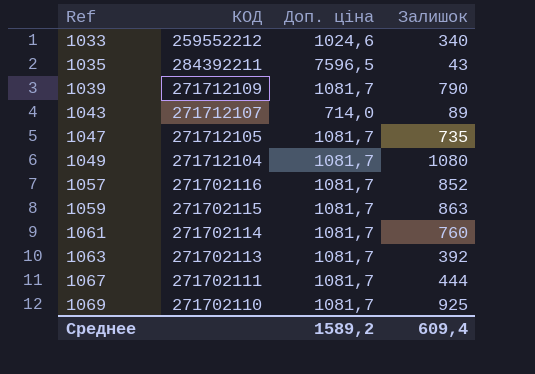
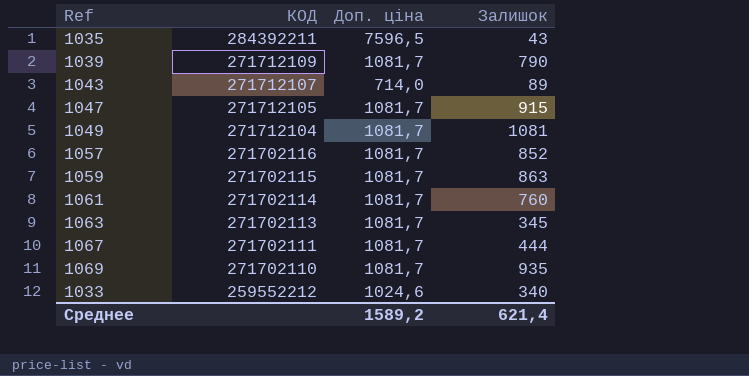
row order: Ref ascending -> КОД descending
1047 | Залишок: 735 -> 915
1049 | Залишок: 1080 -> 1081
1063 | Залишок: 392 -> 345
1069 | Залишок: 925 -> 935
Среднее | Залишок: 609,4 -> 621,4

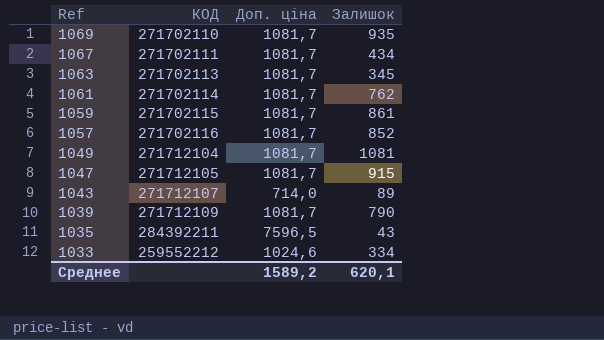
row order: КОД descending -> Ref descending
1067 | Залишок: 444 -> 434
1061 | Залишок: 760 -> 762
1059 | Залишок: 863 -> 861
1033 | Залишок: 340 -> 334
Среднее | Залишок: 621,4 -> 620,1

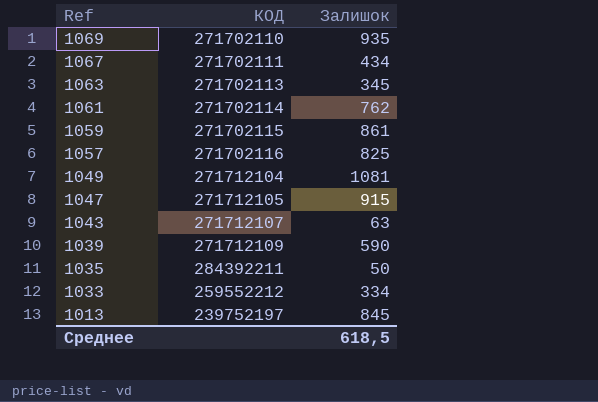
column Доп. ціна | position: 3 -> none
1057 | Залишок: 852 -> 825
1043 | Залишок: 89 -> 63
1039 | Залишок: 790 -> 590
1035 | Залишок: 43 -> 50
row 1013: none -> 239752197 | 845
Среднее | Залишок: 620,1 -> 618,5

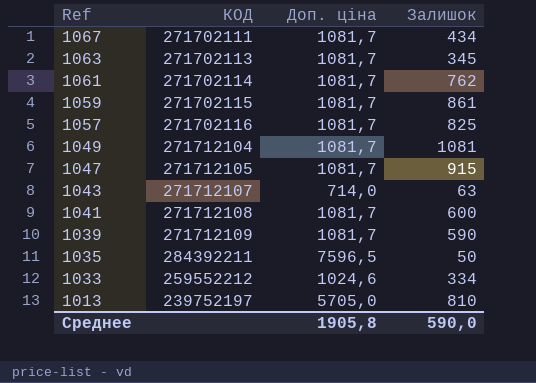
column Доп. ціна | position: none -> 3
row 1069: 271702110 | 935 -> none
row 1041: none -> 271712108 | 1081,7 | 600
1013 | Залишок: 845 -> 810
Среднее | Залишок: 618,5 -> 590,0

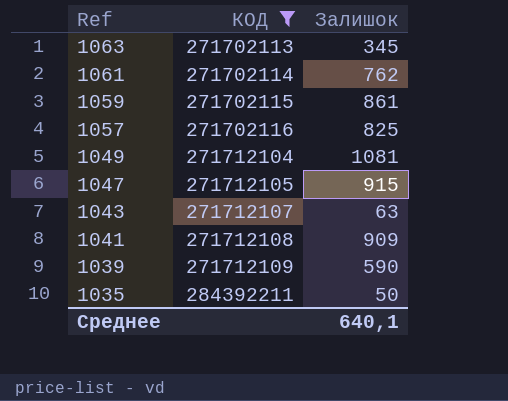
filter: none -> КОД >= 271702113
column Доп. ціна | position: 3 -> none
1041 | Залишок: 600 -> 909
Среднее | Залишок: 590,0 -> 640,1

